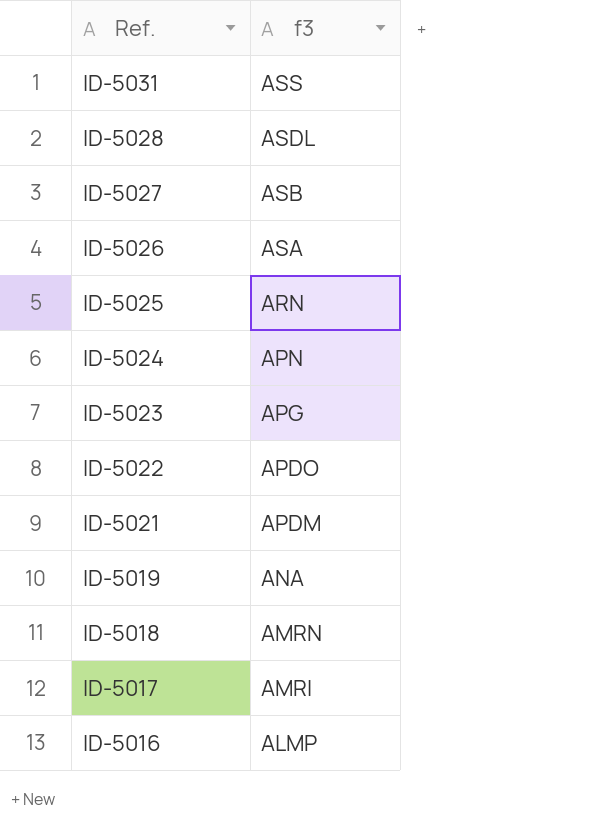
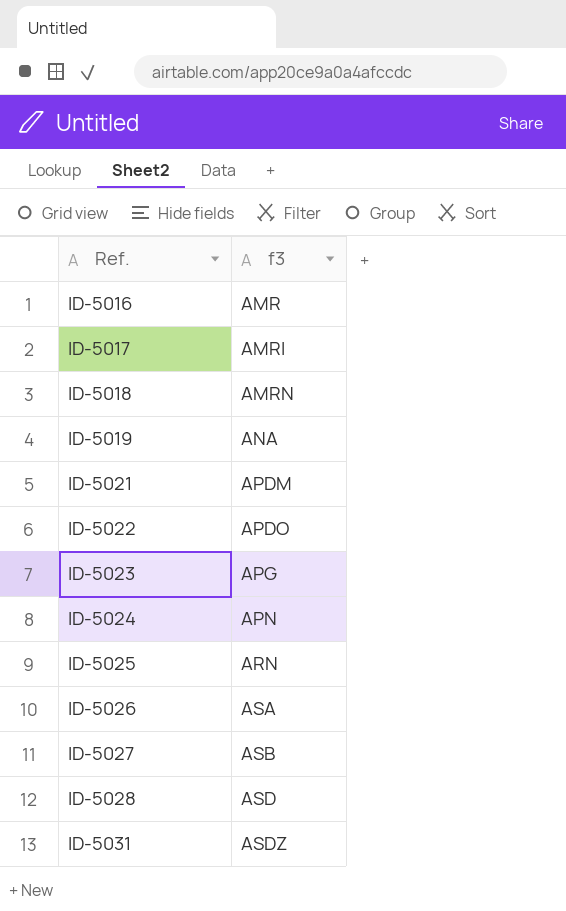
row order: Ref. descending -> Ref. ascending
ID-5016 | f3: ALMP -> AMR
ID-5028 | f3: ASDL -> ASD
ID-5031 | f3: ASS -> ASDZ

